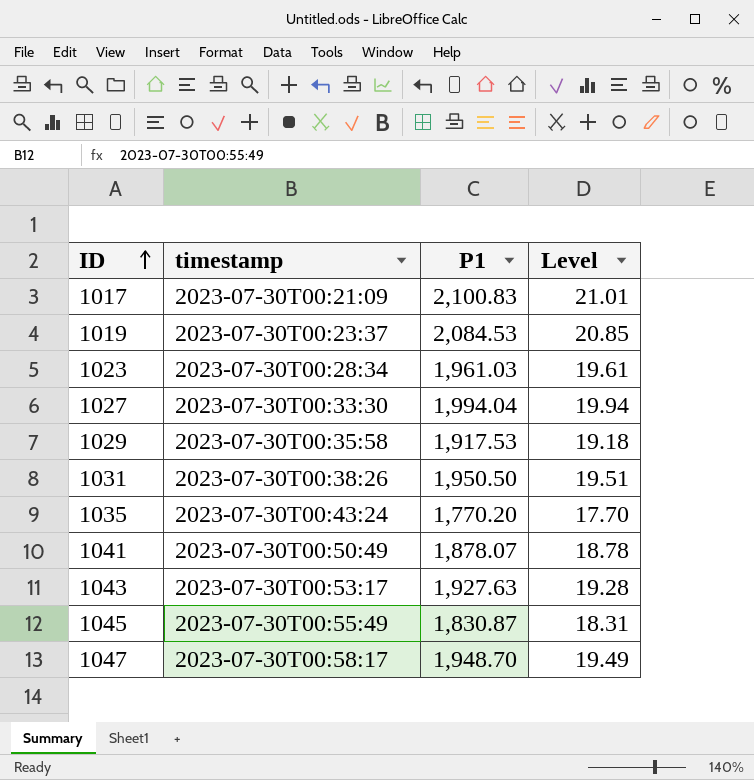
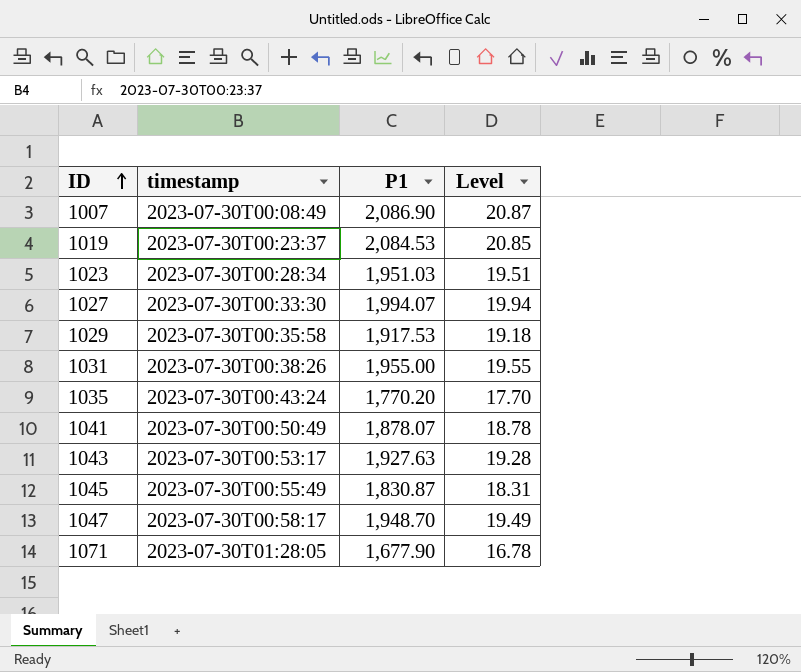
row 1017: 2023-07-30T00:21:09 | 2,100.83 | 21.01 -> none
row 1007: none -> 2023-07-30T00:08:49 | 2,086.90 | 20.87
1023 | P1: 1,961.03 -> 1,951.03
1023 | Level: 19.61 -> 19.51
1027 | P1: 1,994.04 -> 1,994.07
1031 | P1: 1,950.50 -> 1,955.00
1031 | Level: 19.51 -> 19.55
row 1071: none -> 2023-07-30T01:28:05 | 1,677.90 | 16.78

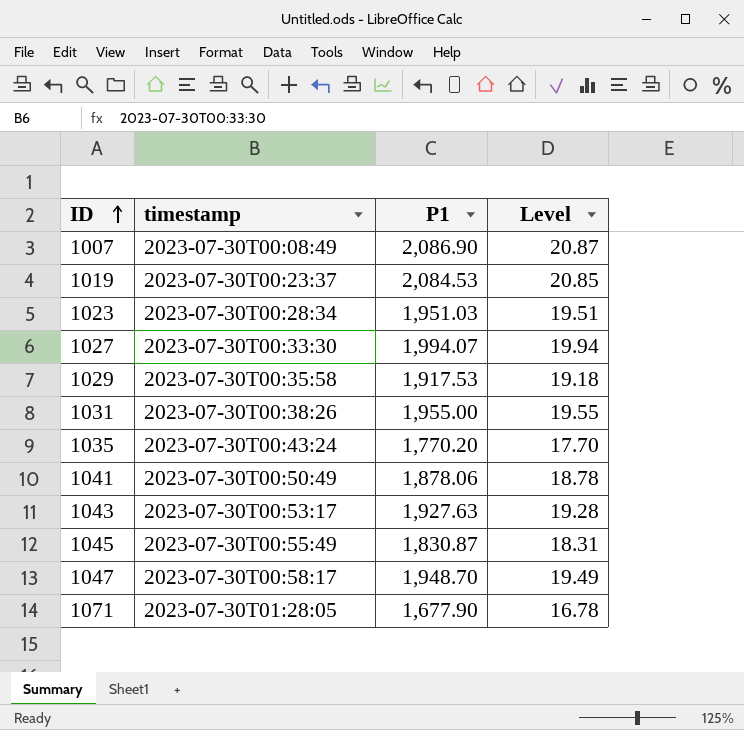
1041 | P1: 1,878.07 -> 1,878.06

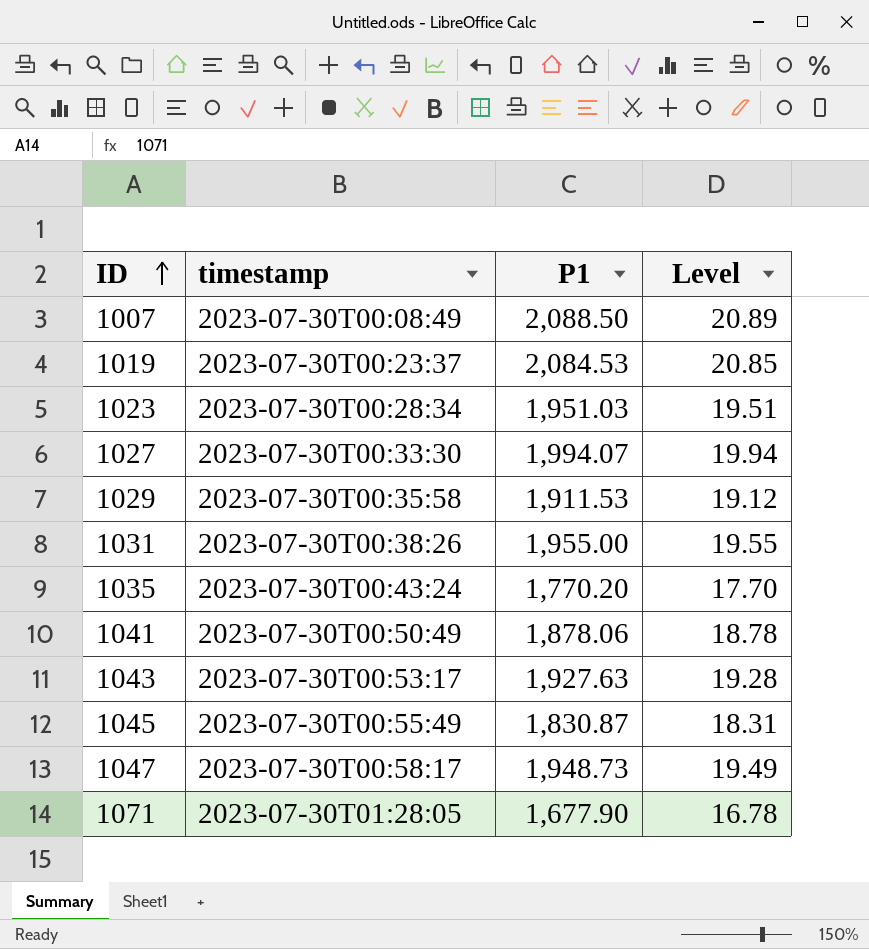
1007 | P1: 2,086.90 -> 2,088.50
1007 | Level: 20.87 -> 20.89
1029 | P1: 1,917.53 -> 1,911.53
1029 | Level: 19.18 -> 19.12
1047 | P1: 1,948.70 -> 1,948.73

